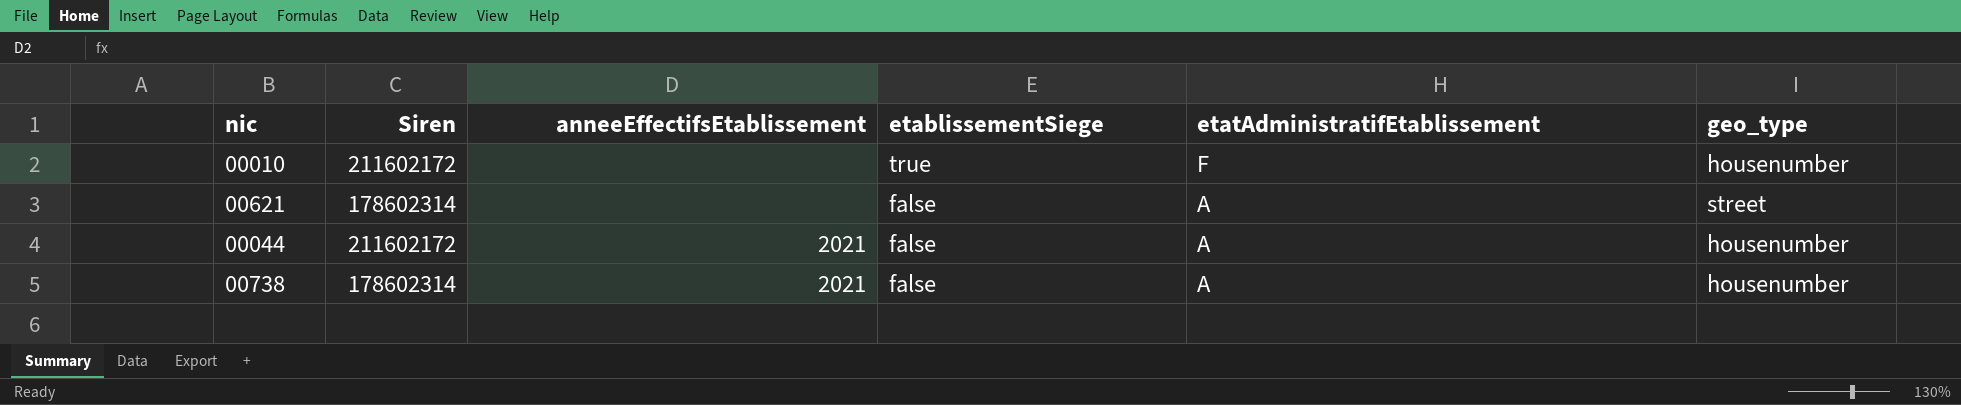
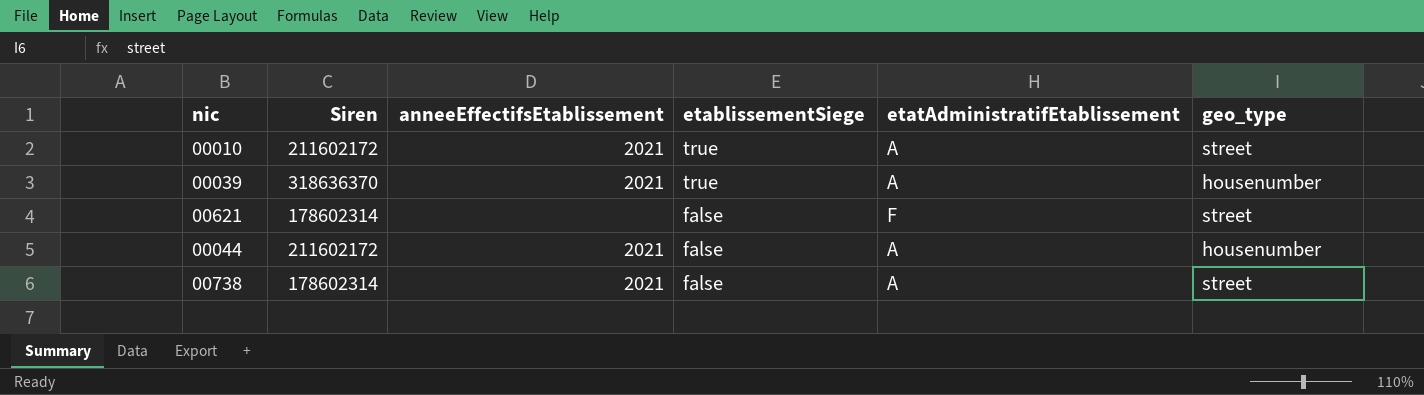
00010 | anneeEffectifsEtablissement: none -> 2021
00010 | etatAdministratifEtablissement: F -> A
00010 | geo_type: housenumber -> street
row 00039: none -> 318636370 | 2021 | true | A | housenumber
00621 | etatAdministratifEtablissement: A -> F
00738 | geo_type: housenumber -> street

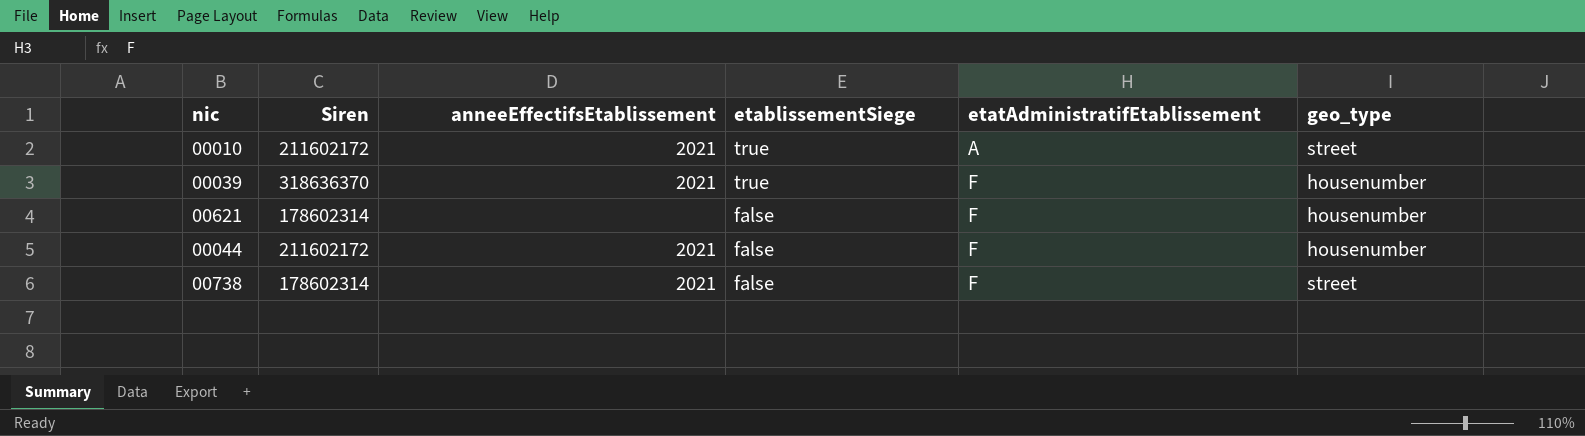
00039 | etatAdministratifEtablissement: A -> F
00621 | geo_type: street -> housenumber
00044 | etatAdministratifEtablissement: A -> F
00738 | etatAdministratifEtablissement: A -> F

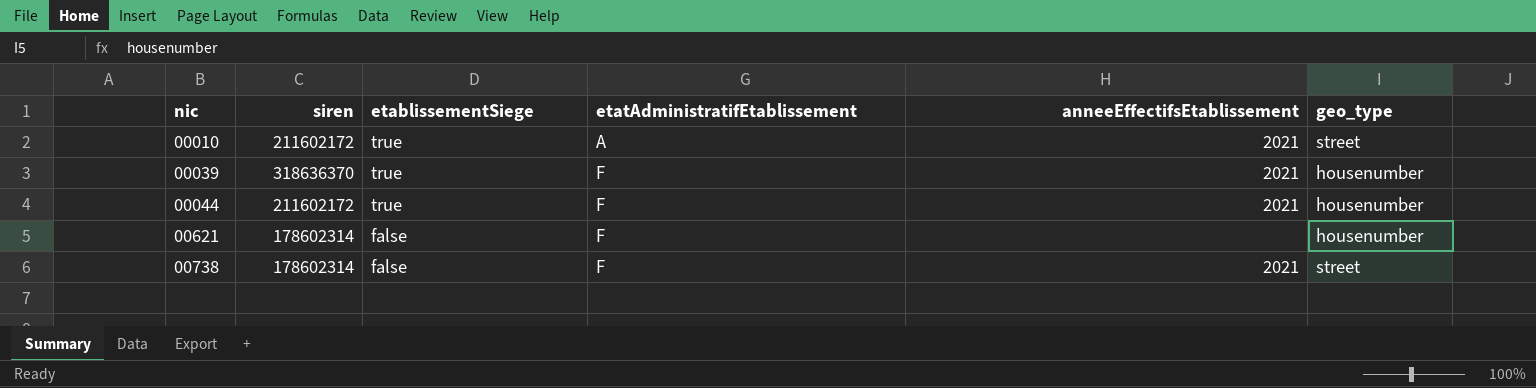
row order: etablissementSiege descending -> nic ascending
column name: Siren -> siren
column anneeEffectifsEtablissement | position: 3 -> 5
00044 | etablissementSiege: false -> true

